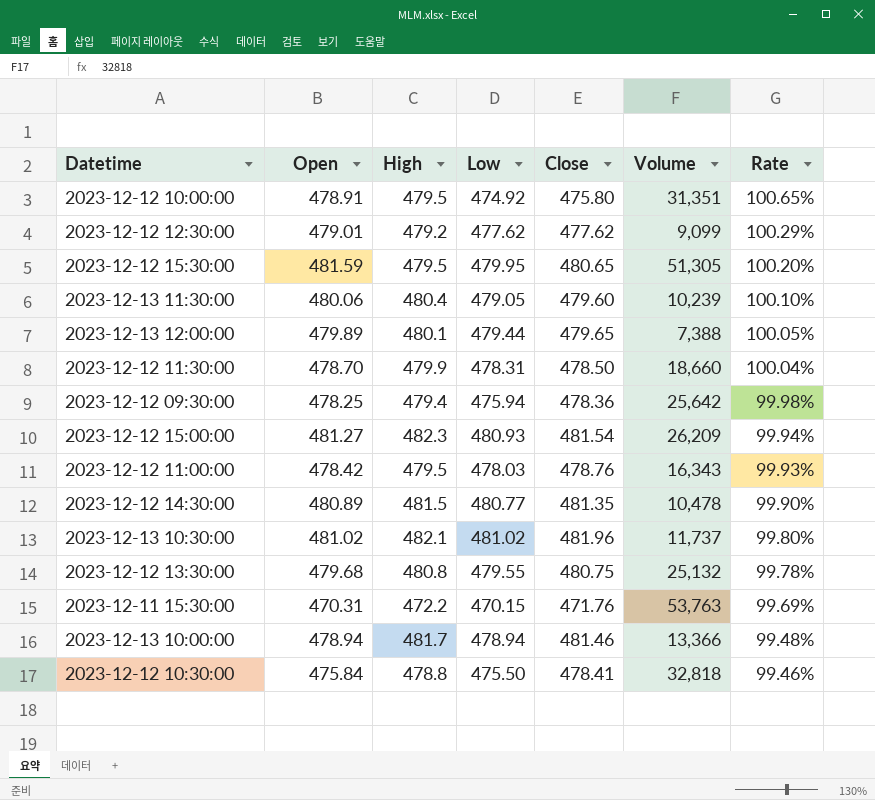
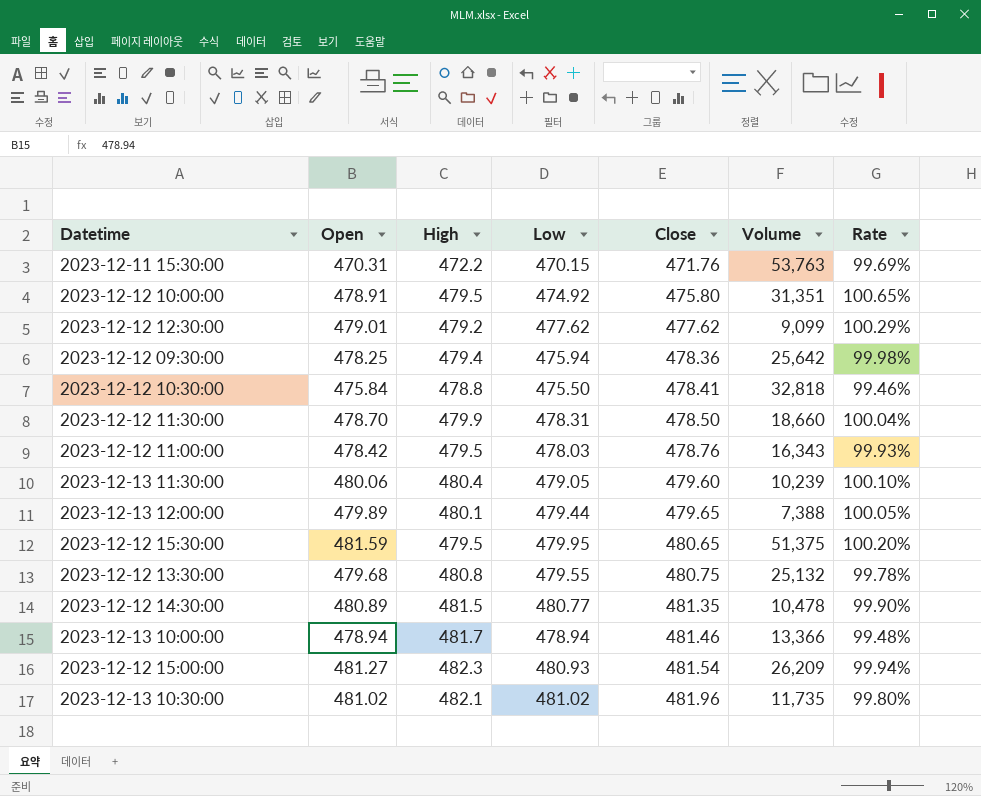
row order: Rate descending -> Close ascending
2023-12-12 15:30:00 | Volume: 51,305 -> 51,375
2023-12-13 10:30:00 | Volume: 11,737 -> 11,735

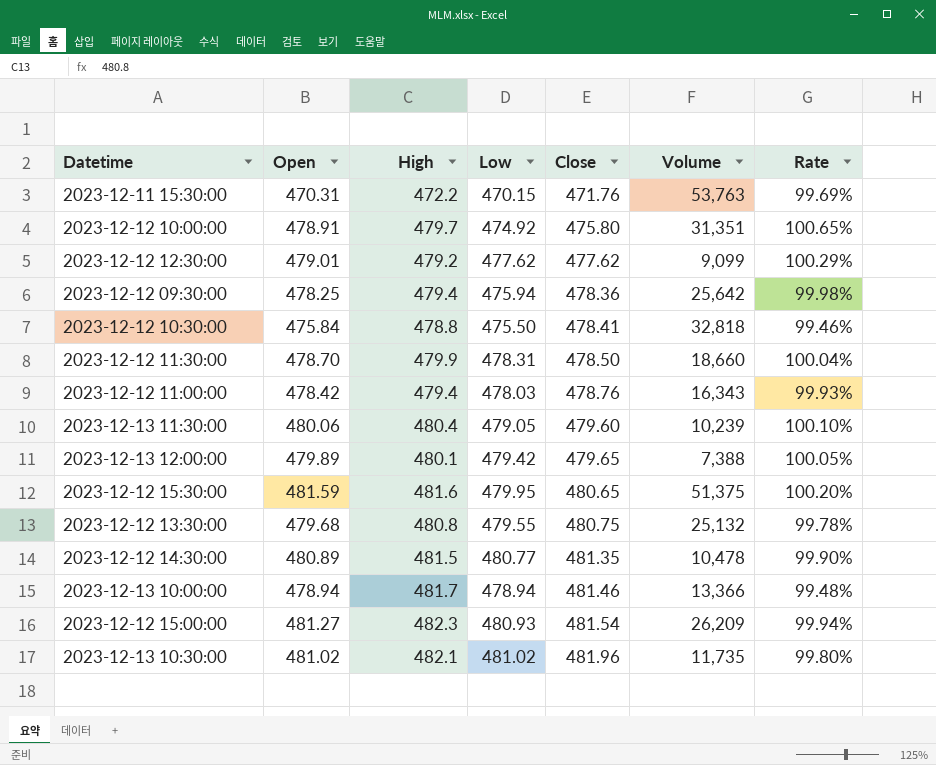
2023-12-12 10:00:00 | High: 479.5 -> 479.7
2023-12-12 11:00:00 | High: 479.5 -> 479.4
2023-12-13 12:00:00 | Low: 479.44 -> 479.42
2023-12-12 15:30:00 | High: 479.5 -> 481.6

